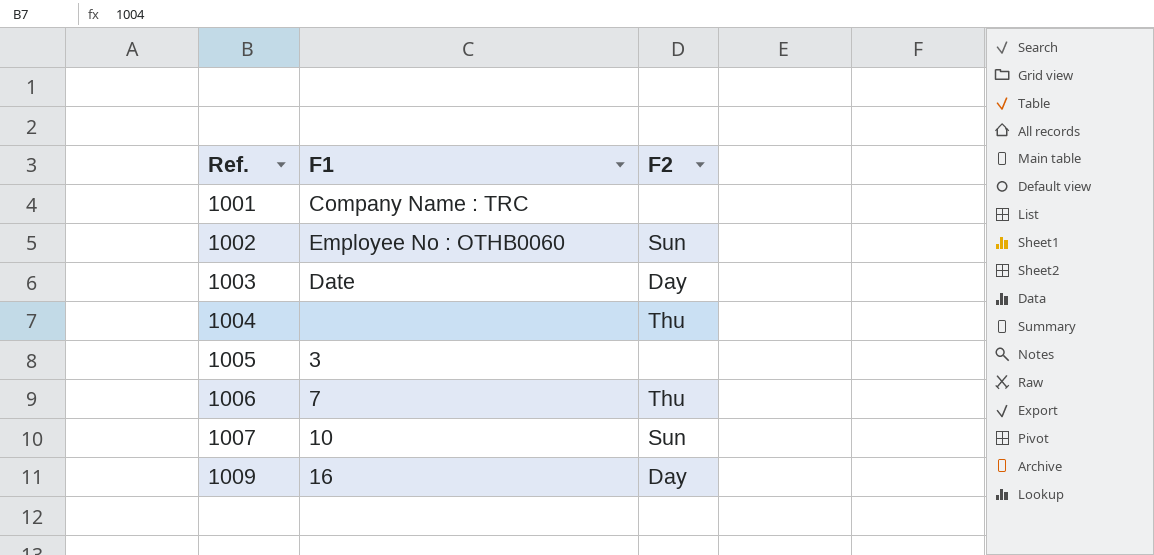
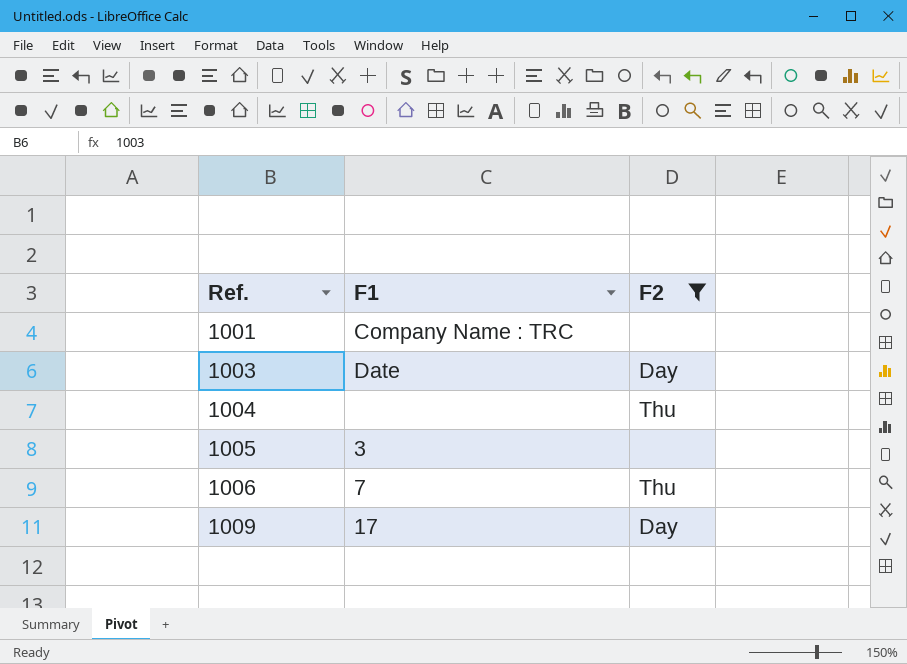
filter: none -> F2 != Sun
1009 | F1: 16 -> 17

